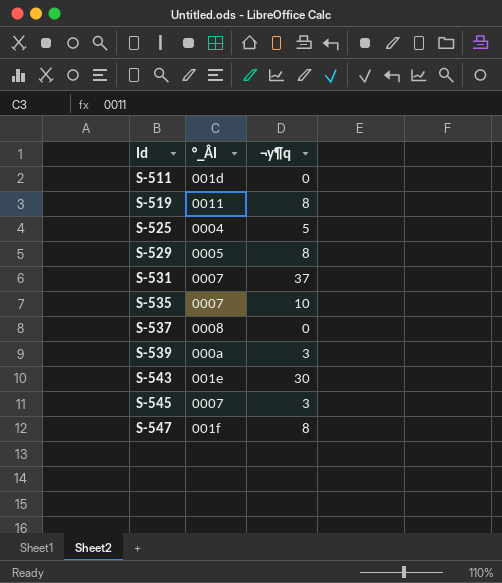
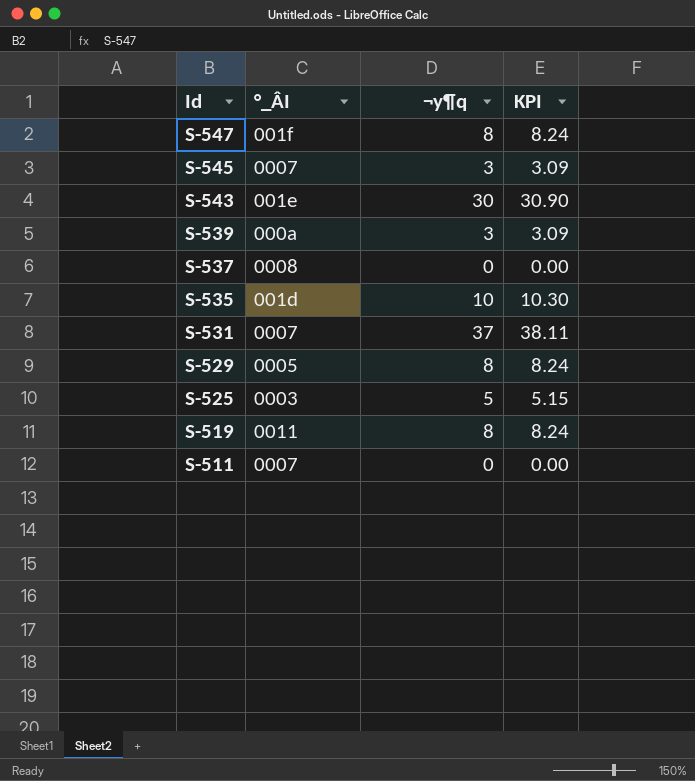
row order: Id ascending -> Id descending
column KPI | formula: none -> [¬y¶q] * 1.03
S-535 | °_ÂI: 0007 -> 001d
S-525 | °_ÂI: 0004 -> 0003
S-511 | °_ÂI: 001d -> 0007

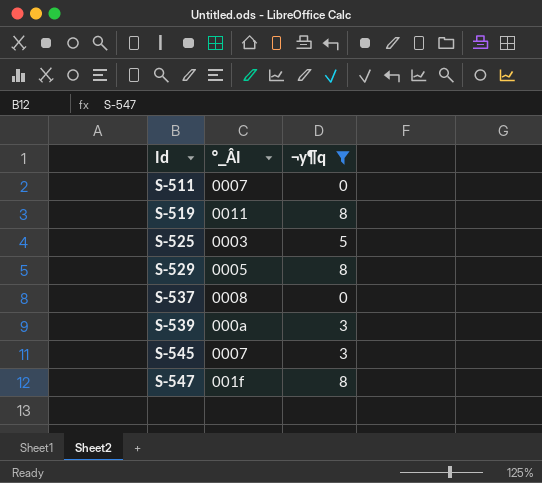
filter: none -> ¬y¶q <= 8
row order: Id descending -> Id ascending
column KPI | formula: [¬y¶q] * 1.03 -> none

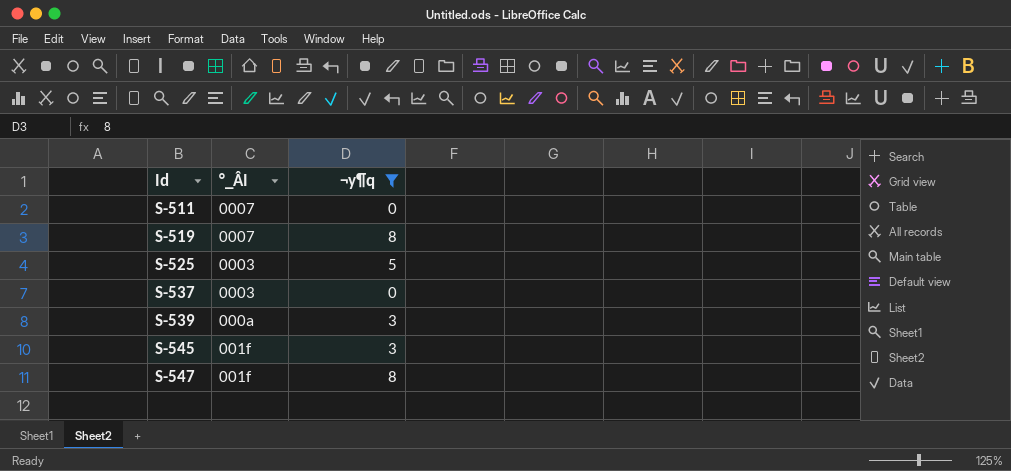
row S-529: 0005 | 8 -> none
S-519 | °_ÂI: 0011 -> 0007
S-537 | °_ÂI: 0008 -> 0003
S-545 | °_ÂI: 0007 -> 001f

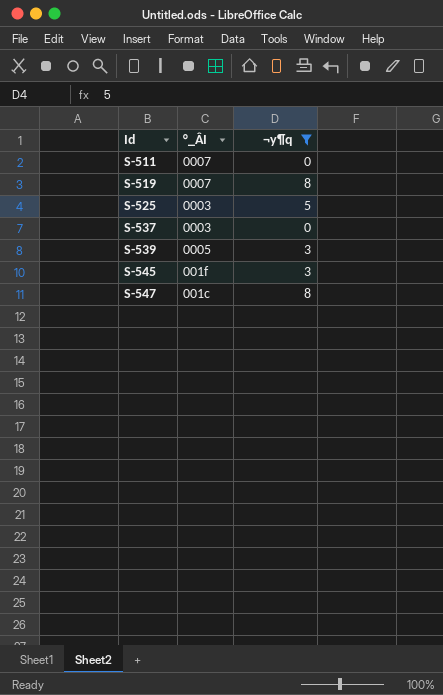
S-539 | °_ÂI: 000a -> 0005
S-547 | °_ÂI: 001f -> 001c

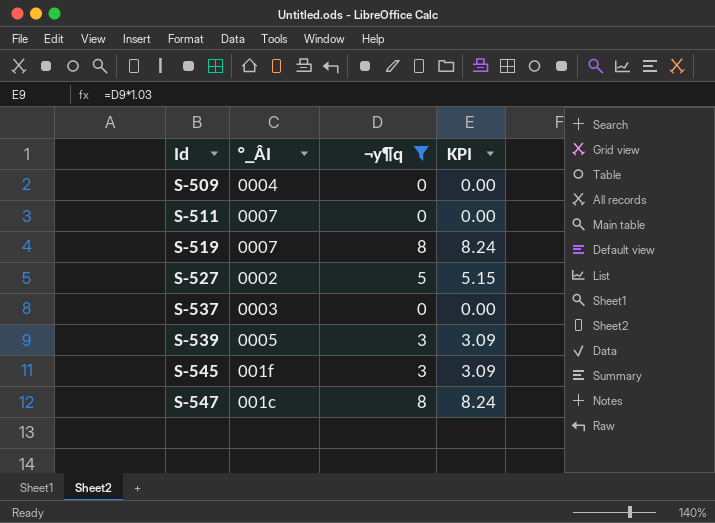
column KPI | formula: none -> [¬y¶q] * 1.03
row S-525: 0003 | 5 -> none
row S-509: none -> 0004 | 0 | 0.00
row S-527: none -> 0002 | 5 | 5.15

